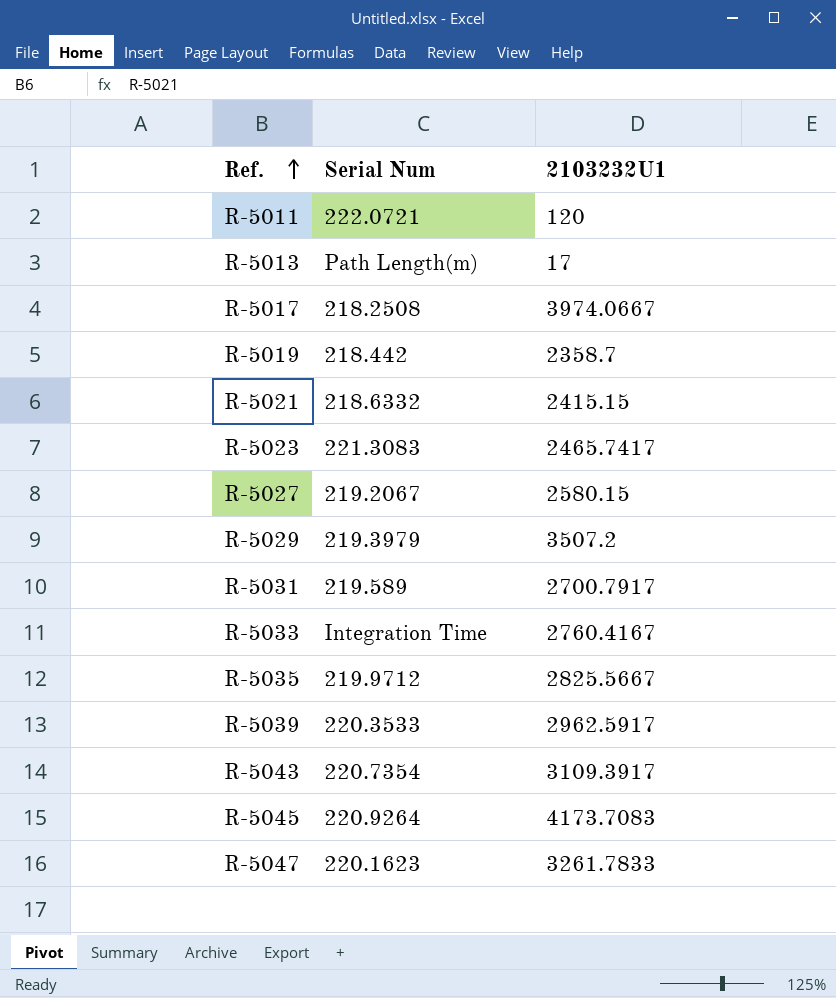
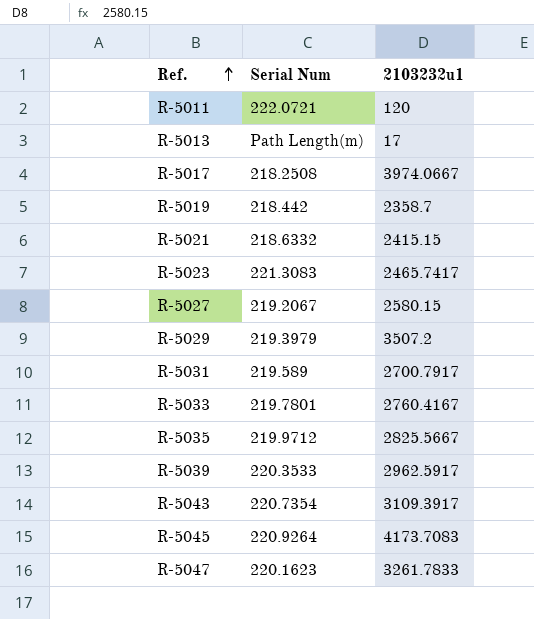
column name: 2103232U1 -> 2103232u1
R-5033 | Serial Num: Integration Time -> 219.7801

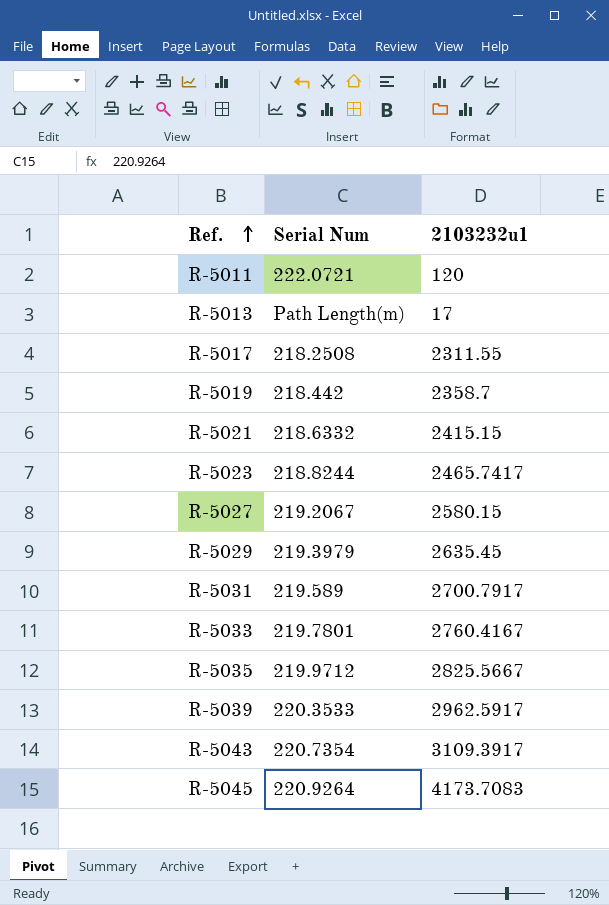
row R-5047: 220.1623 | 3261.7833 -> none
R-5017 | 2103232u1: 3974.0667 -> 2311.55
R-5023 | Serial Num: 221.3083 -> 218.8244
R-5029 | 2103232u1: 3507.2 -> 2635.45

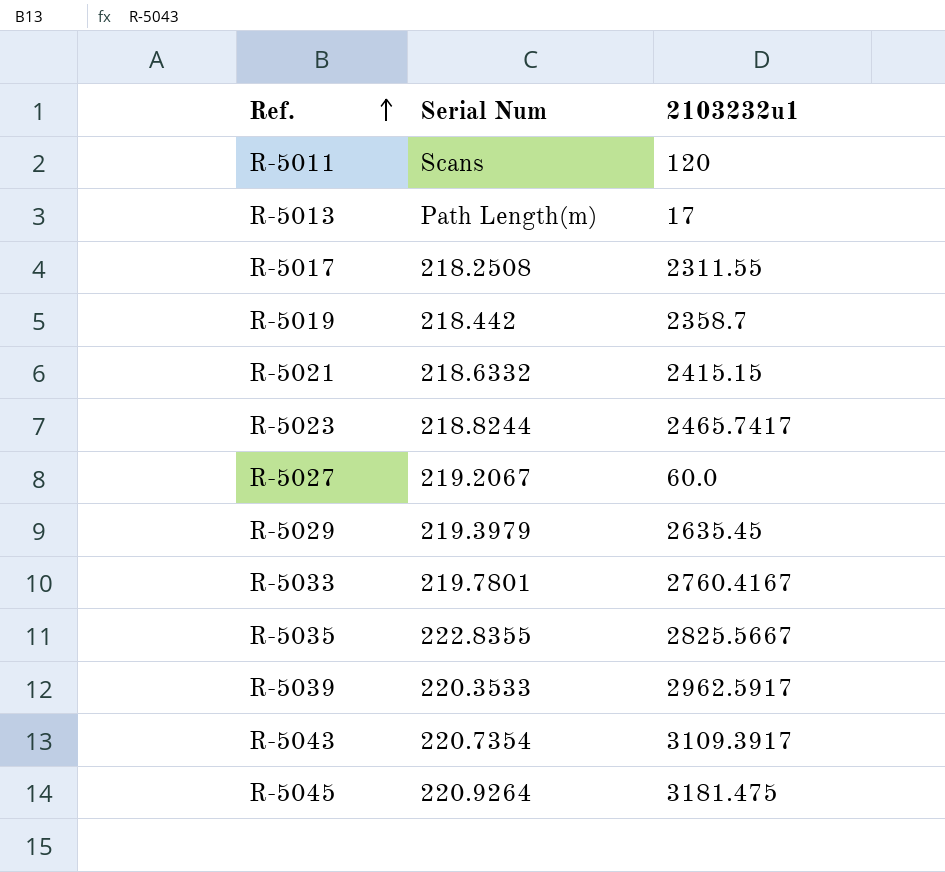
row R-5031: 219.589 | 2700.7917 -> none
R-5011 | Serial Num: 222.0721 -> Scans
R-5027 | 2103232u1: 2580.15 -> 60.0
R-5035 | Serial Num: 219.9712 -> 222.8355
R-5045 | 2103232u1: 4173.7083 -> 3181.475

